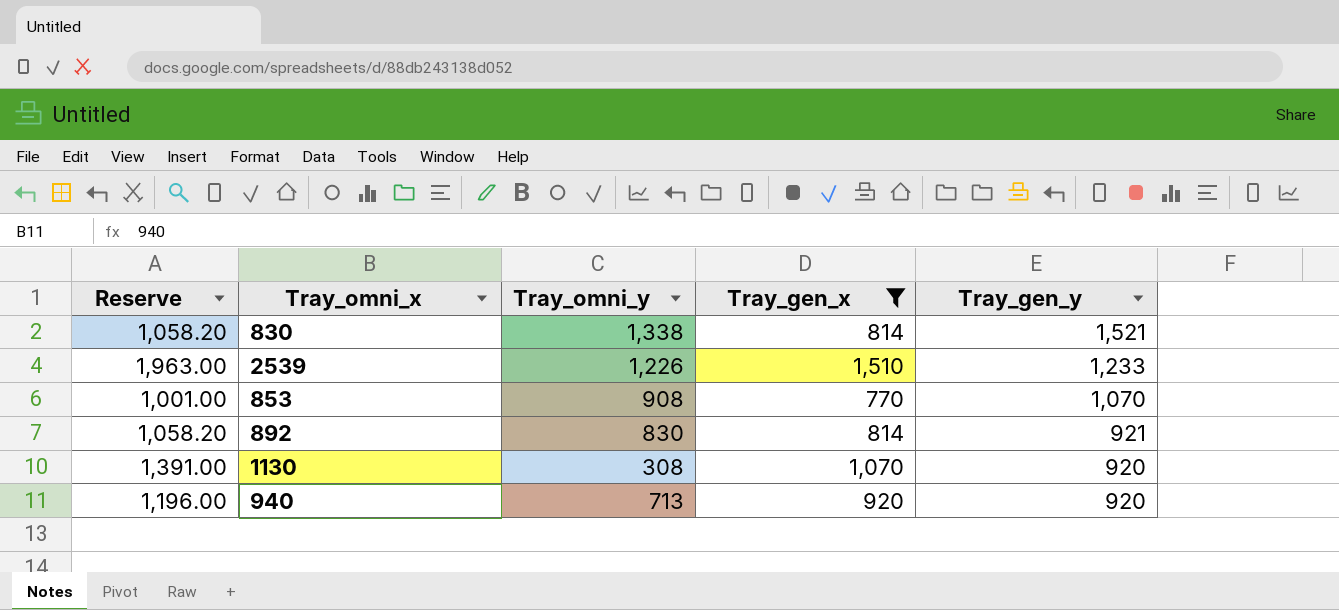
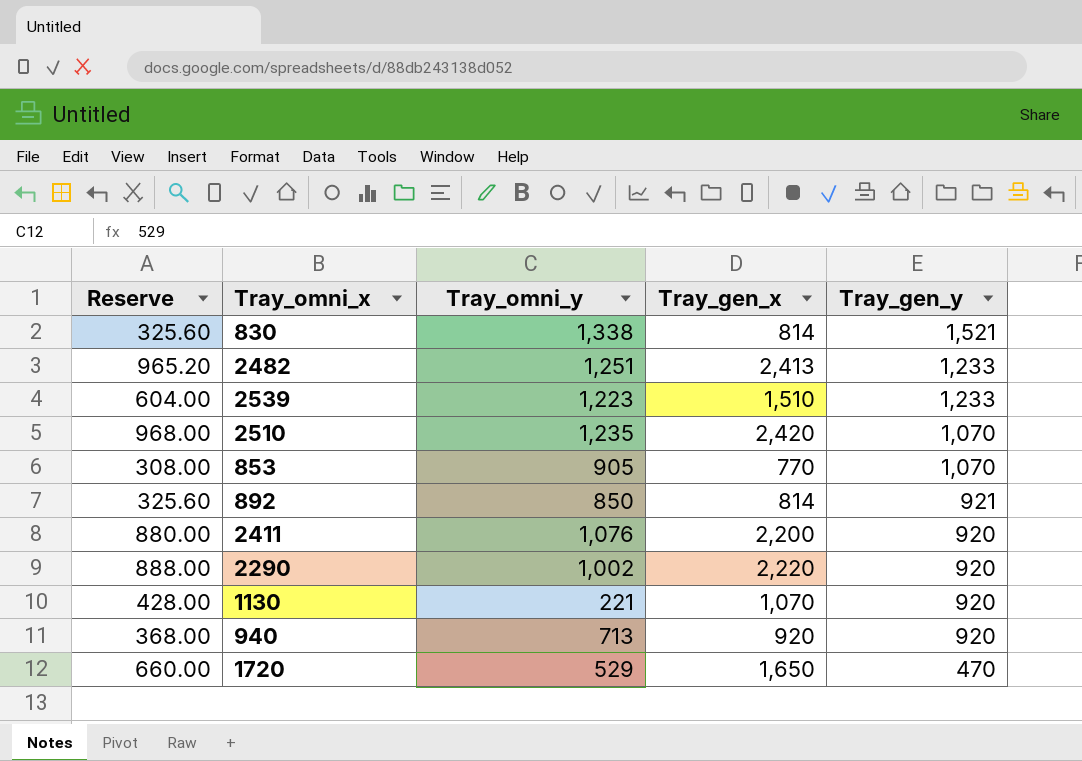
filter: Tray_gen_x <= 1,510 -> none
column Reserve | formula: [Tray_gen_x] * 1.3 -> [Tray_gen_x] * 0.4
2539 | Tray_omni_y: 1,226 -> 1,223
853 | Tray_omni_y: 908 -> 905
892 | Tray_omni_y: 830 -> 850
1130 | Tray_omni_y: 308 -> 221

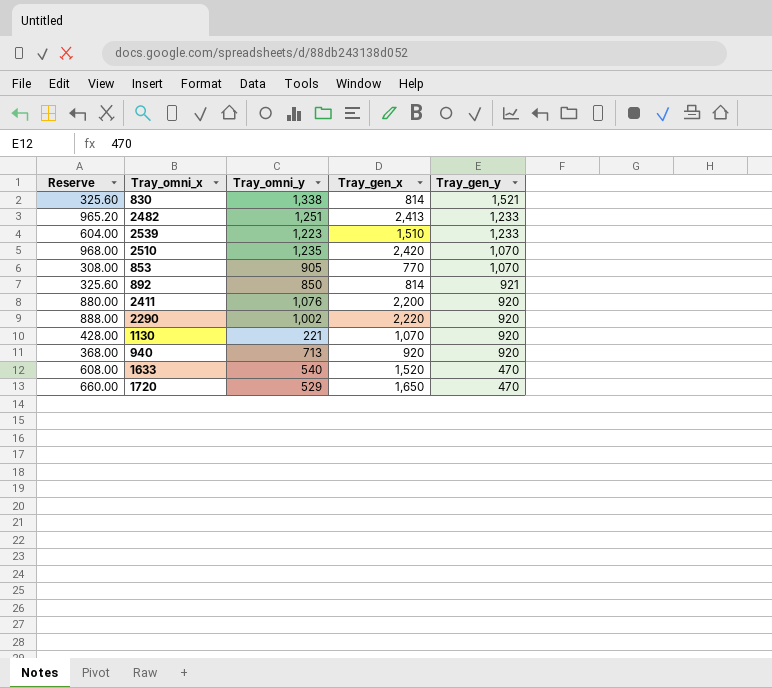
row 1633: none -> 608.00 | 540 | 1,520 | 470

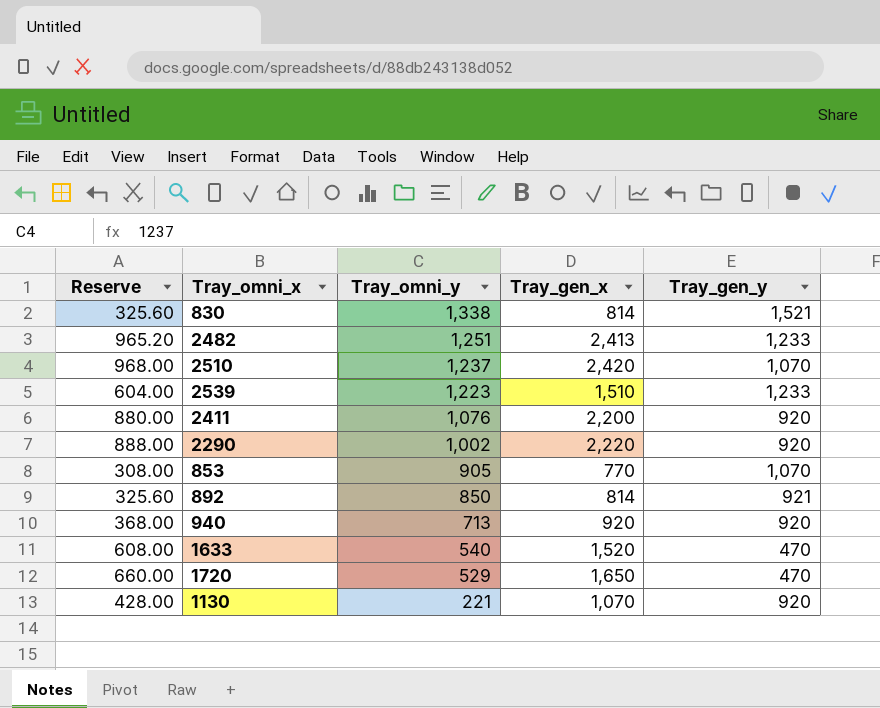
row order: Tray_gen_y descending -> Tray_omni_y descending
2510 | Tray_omni_y: 1,235 -> 1,237

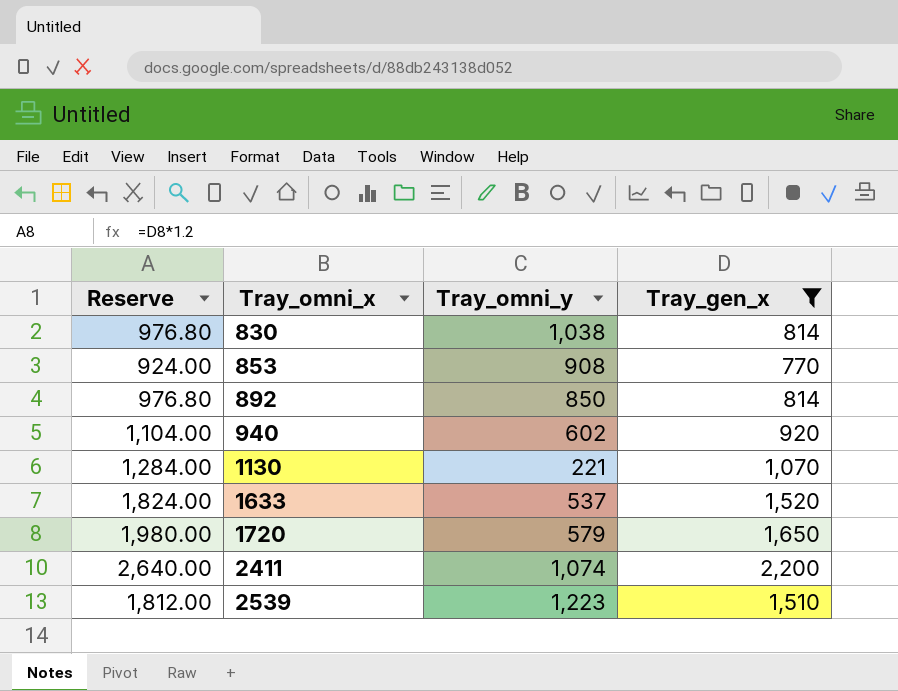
filter: none -> Tray_gen_x <= 2,200
row order: Tray_omni_y descending -> Tray_omni_x ascending
column Tray_gen_y | position: 5 -> none
column Reserve | formula: [Tray_gen_x] * 0.4 -> [Tray_gen_x] * 1.2
830 | Tray_omni_y: 1,338 -> 1,038
853 | Tray_omni_y: 905 -> 908
940 | Tray_omni_y: 713 -> 602
1633 | Tray_omni_y: 540 -> 537
1720 | Tray_omni_y: 529 -> 579
2411 | Tray_omni_y: 1,076 -> 1,074

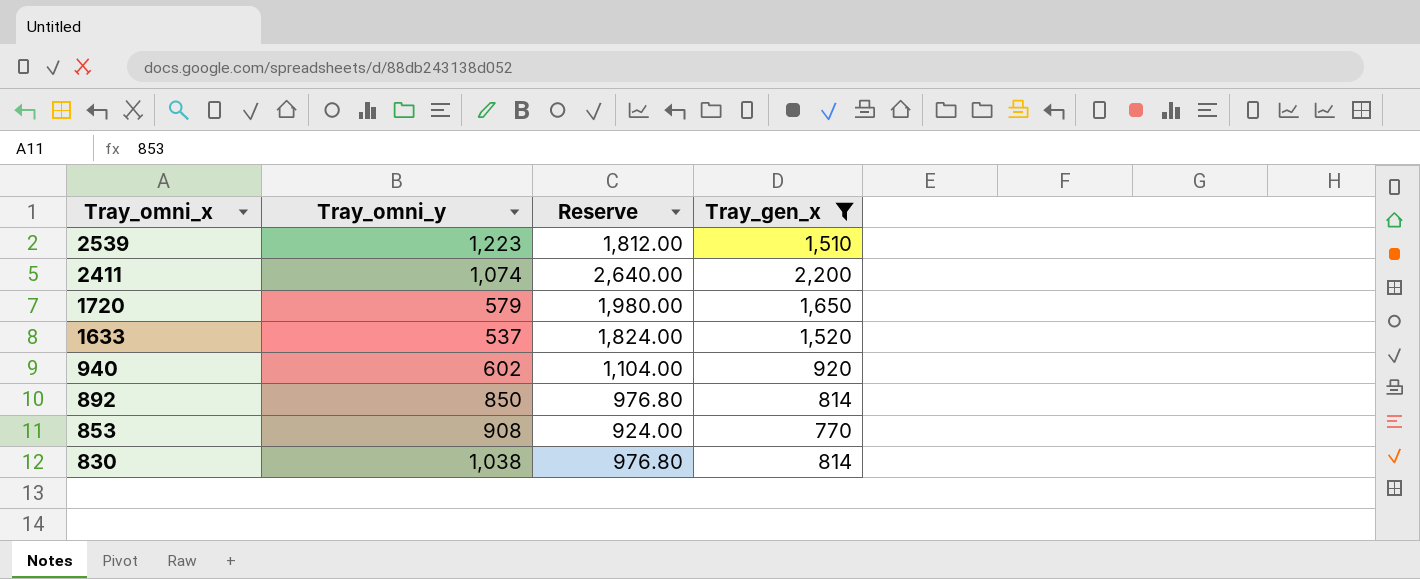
row order: Tray_omni_x ascending -> Tray_omni_x descending
column Reserve | position: 1 -> 3
row 1130: 1,284.00 | 221 | 1,070 -> none

